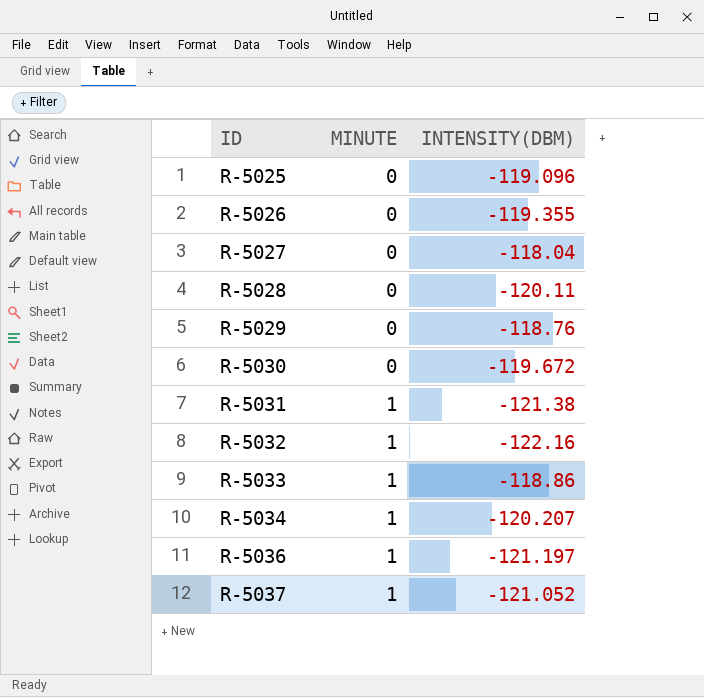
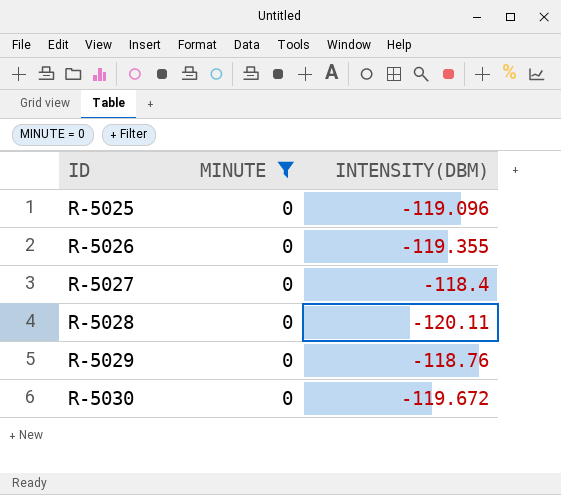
filter: none -> MINUTE = 0
R-5027 | INTENSITY(DBM): -118.04 -> -118.4

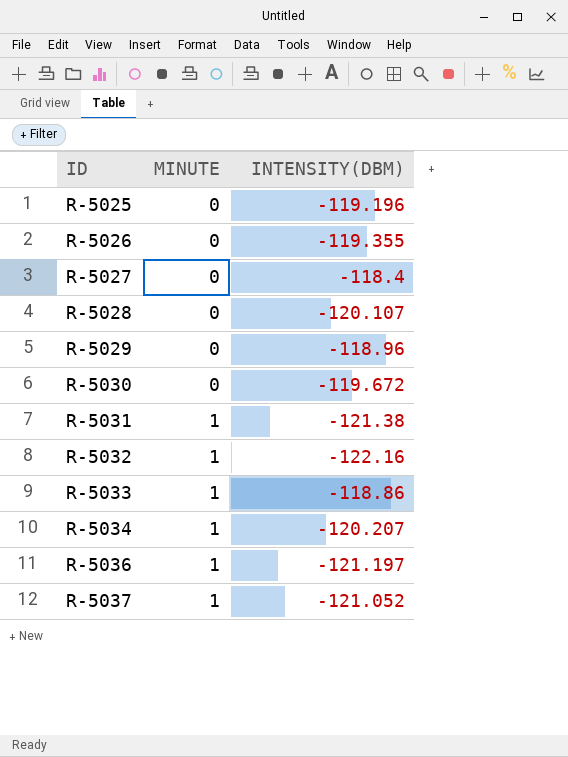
filter: MINUTE = 0 -> none
R-5025 | INTENSITY(DBM): -119.096 -> -119.196
R-5028 | INTENSITY(DBM): -120.11 -> -120.107
R-5029 | INTENSITY(DBM): -118.76 -> -118.96

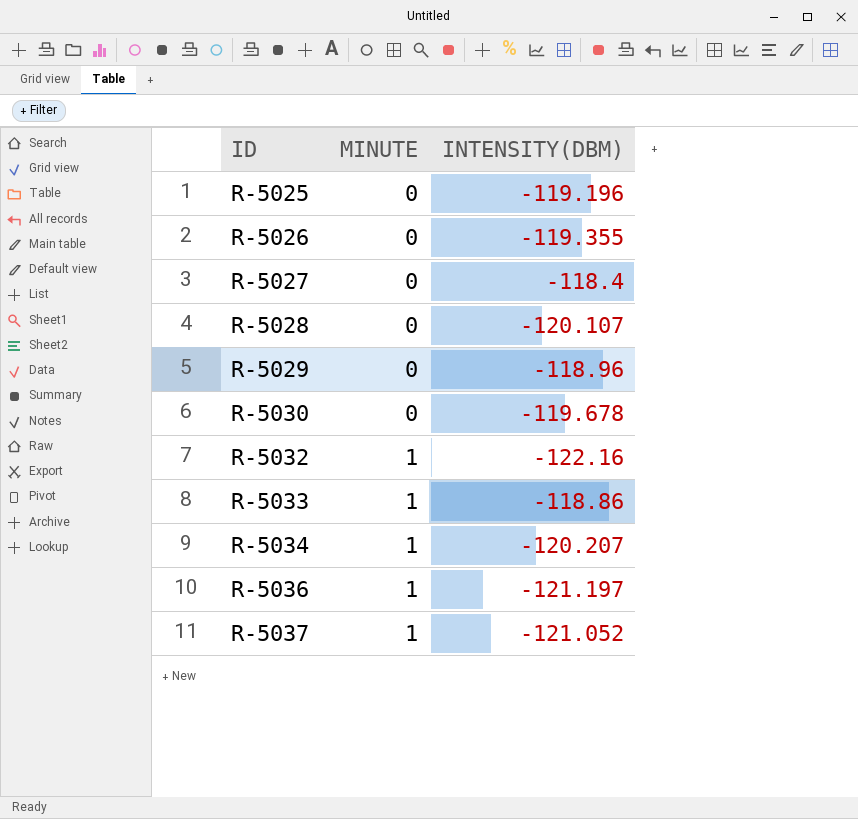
row R-5031: 1 | -121.38 -> none
R-5030 | INTENSITY(DBM): -119.672 -> -119.678

